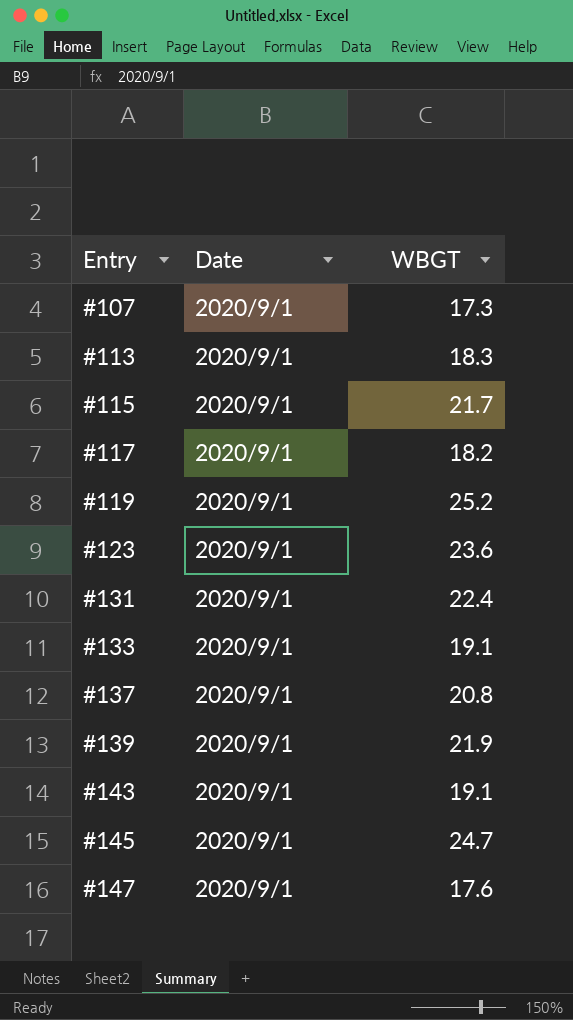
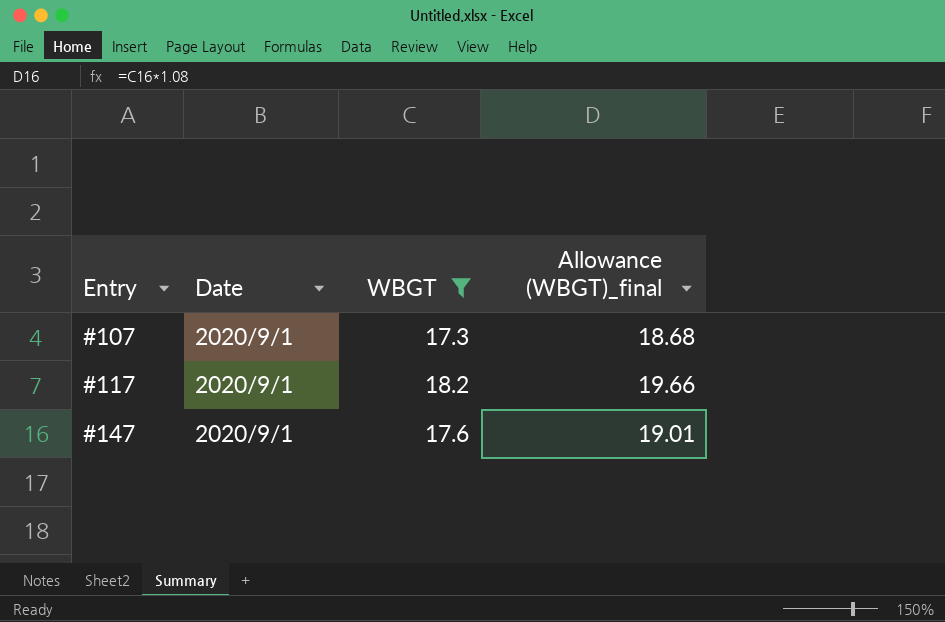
filter: none -> WBGT <= 18.2
column Allowance (WBGT)_final | formula: none -> [WBGT] * 1.08

